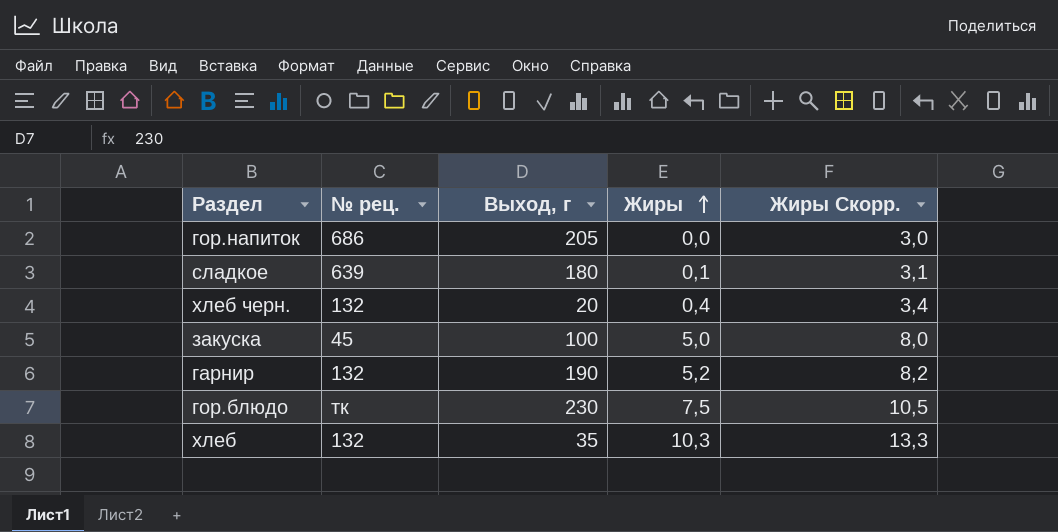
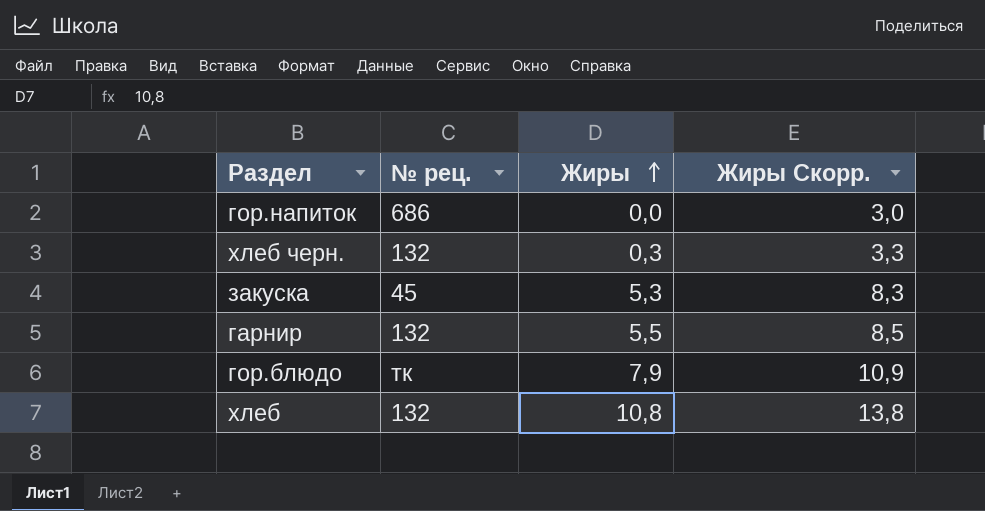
column Выход, г | position: 3 -> none
row сладкое: 639 | 180 | 0,1 | 3,1 -> none
хлеб черн. | Жиры: 0,4 -> 0,3
хлеб черн. | Жиры Скорр.: 3,4 -> 3,3
закуска | Жиры: 5,0 -> 5,3
закуска | Жиры Скорр.: 8,0 -> 8,3
гарнир | Жиры: 5,2 -> 5,5
гарнир | Жиры Скорр.: 8,2 -> 8,5
гор.блюдо | Жиры: 7,5 -> 7,9
гор.блюдо | Жиры Скорр.: 10,5 -> 10,9
хлеб | Жиры: 10,3 -> 10,8
хлеб | Жиры Скорр.: 13,3 -> 13,8

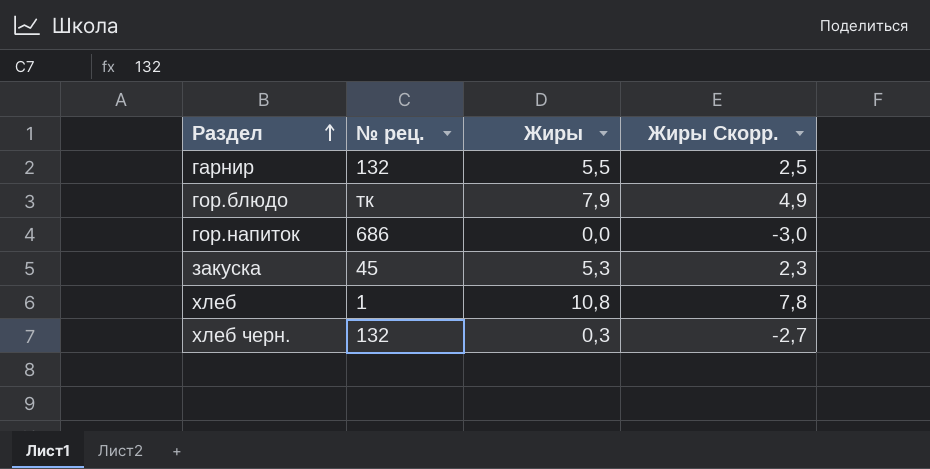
row order: Жиры ascending -> Раздел ascending
column Жиры Скорр. | formula: [Жиры] + 3 -> [Жиры] - 3
хлеб | № рец.: 132 -> 1

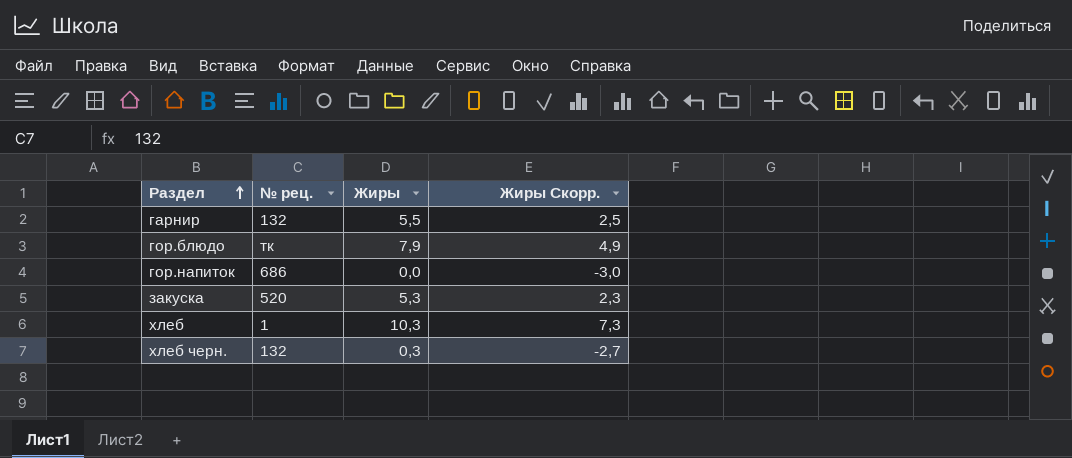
закуска | № рец.: 45 -> 520
хлеб | Жиры: 10,8 -> 10,3
хлеб | Жиры Скорр.: 7,8 -> 7,3

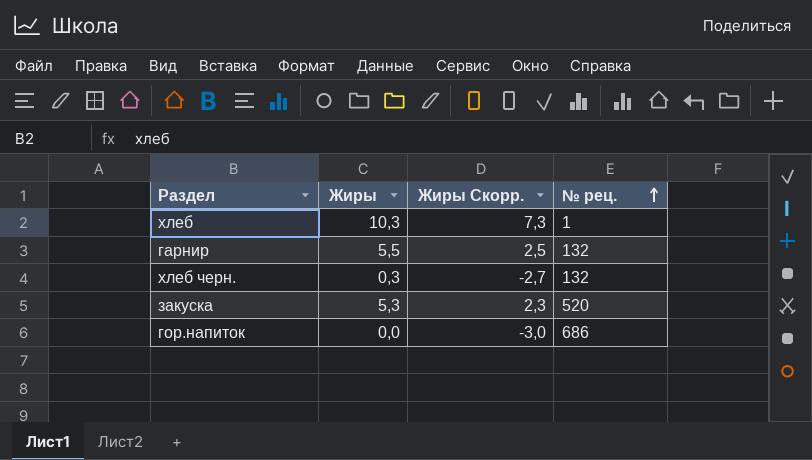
row order: Раздел ascending -> № рец. ascending
column № рец. | position: 2 -> 4
row гор.блюдо: тк | 7,9 | 4,9 -> none

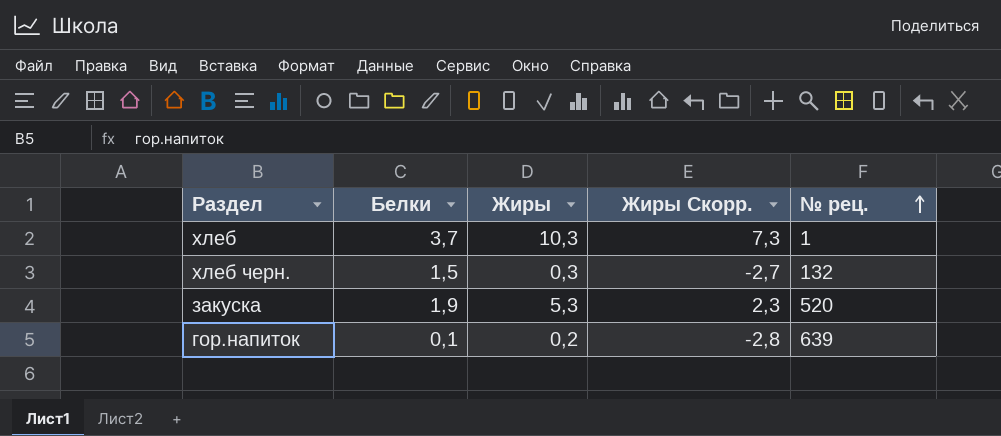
column Белки | position: none -> 2
row гарнир: 5,5 | 2,5 | 132 -> none
гор.напиток | Жиры: 0,0 -> 0,2
гор.напиток | Жиры Скорр.: -3,0 -> -2,8
гор.напиток | № рец.: 686 -> 639

